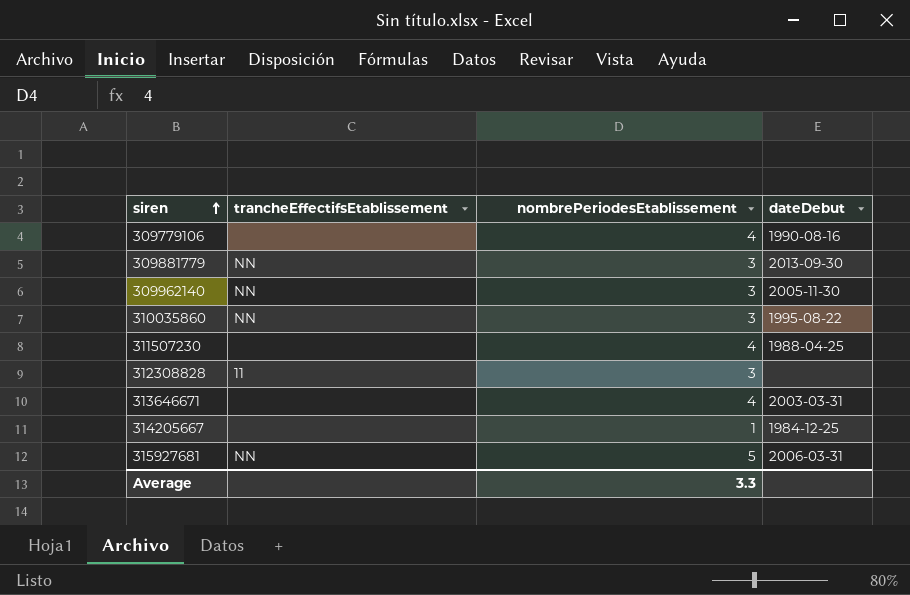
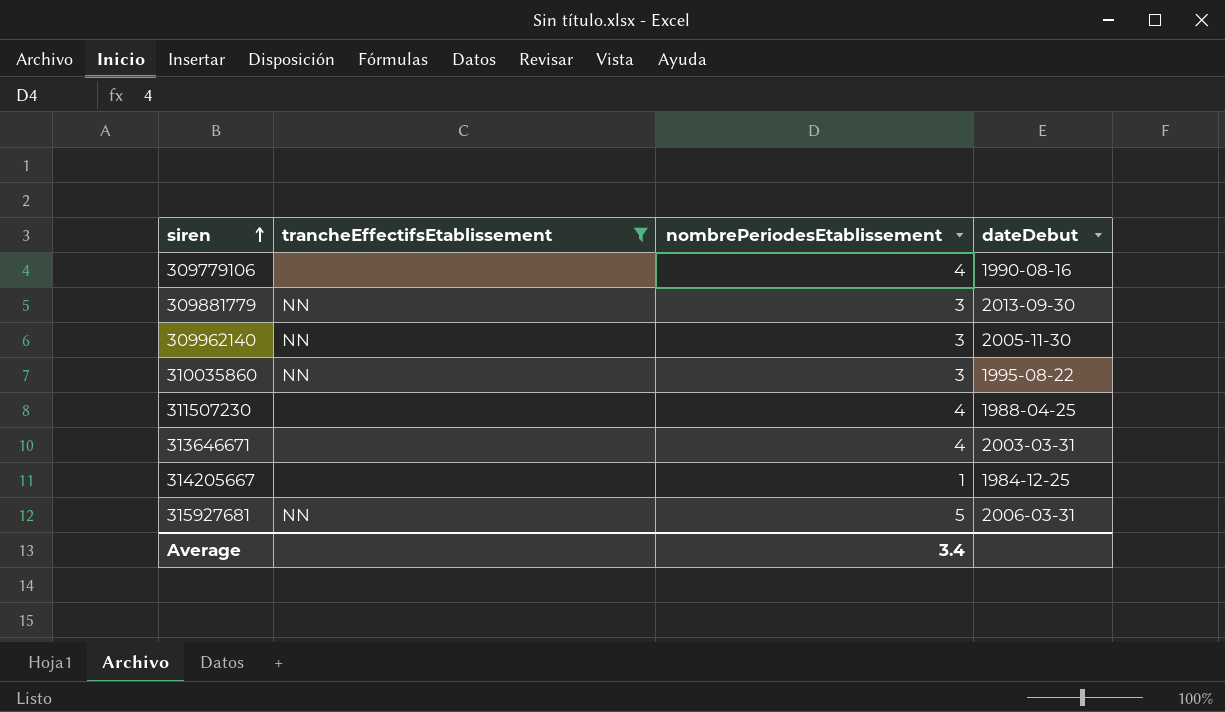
filter: none -> trancheEffectifsEtablissement != 11
Average | nombrePeriodesEtablissement: 3.3 -> 3.4

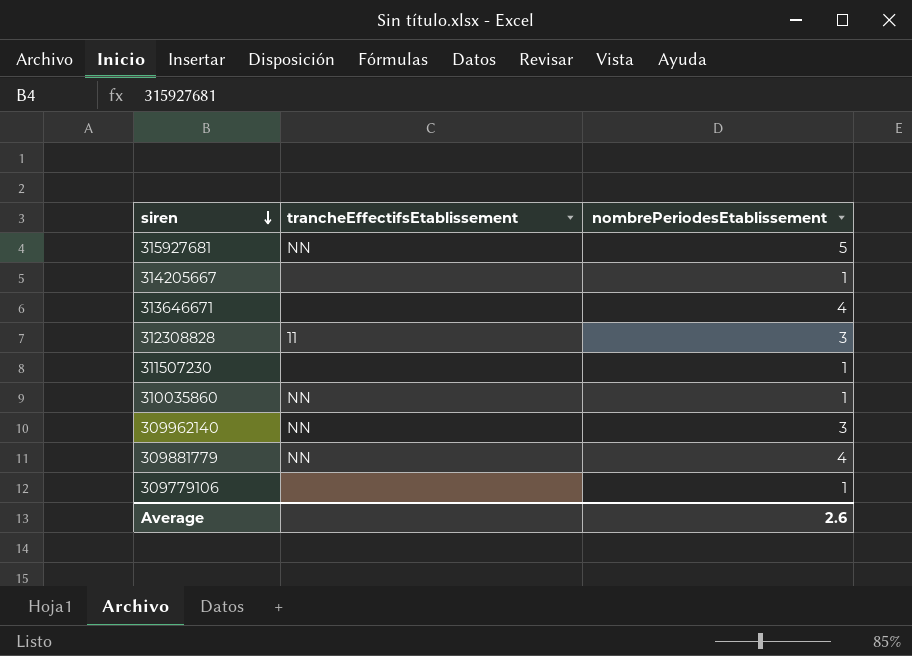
filter: trancheEffectifsEtablissement != 11 -> none
row order: siren ascending -> siren descending
column dateDebut | position: 4 -> none
311507230 | nombrePeriodesEtablissement: 4 -> 1
310035860 | nombrePeriodesEtablissement: 3 -> 1
309881779 | nombrePeriodesEtablissement: 3 -> 4
309779106 | nombrePeriodesEtablissement: 4 -> 1
Average | nombrePeriodesEtablissement: 3.4 -> 2.6

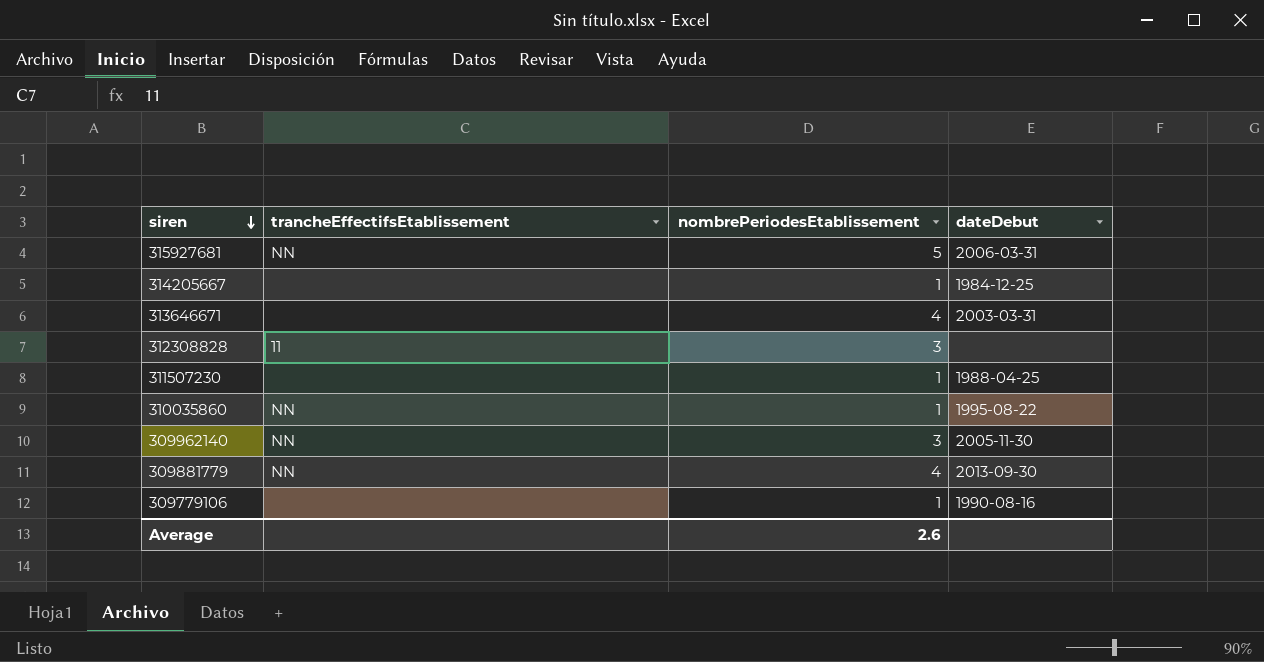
column dateDebut | position: none -> 4

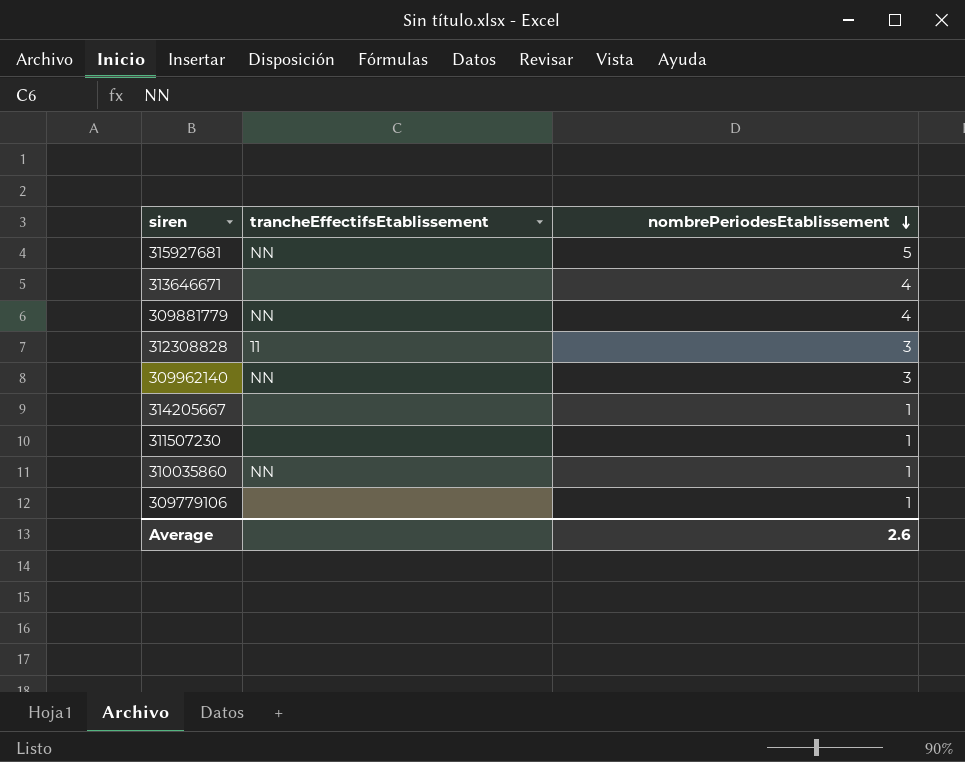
row order: siren descending -> nombrePeriodesEtablissement descending
column dateDebut | position: 4 -> none

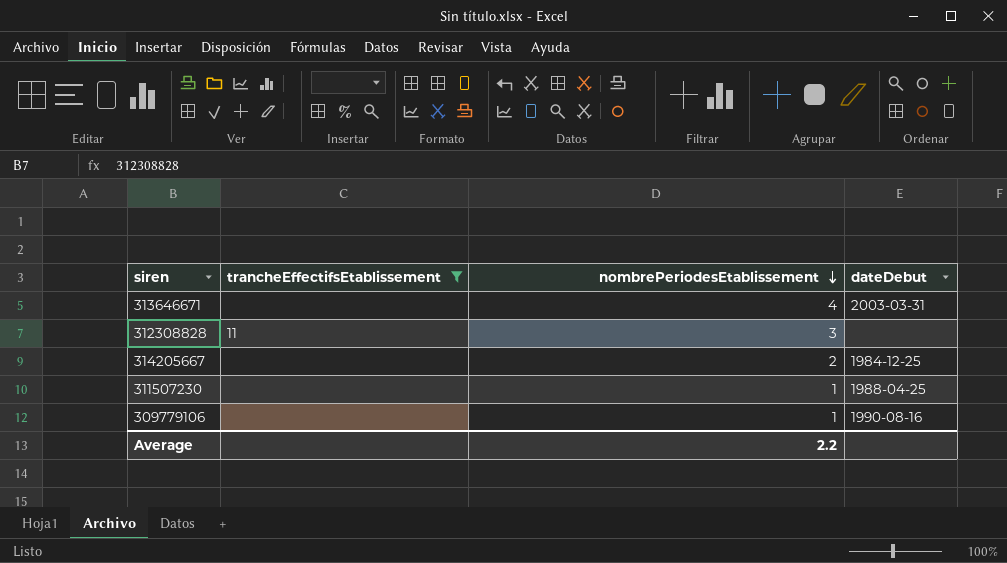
filter: none -> trancheEffectifsEtablissement != NN
column dateDebut | position: none -> 4
314205667 | nombrePeriodesEtablissement: 1 -> 2
Average | nombrePeriodesEtablissement: 2.6 -> 2.2

